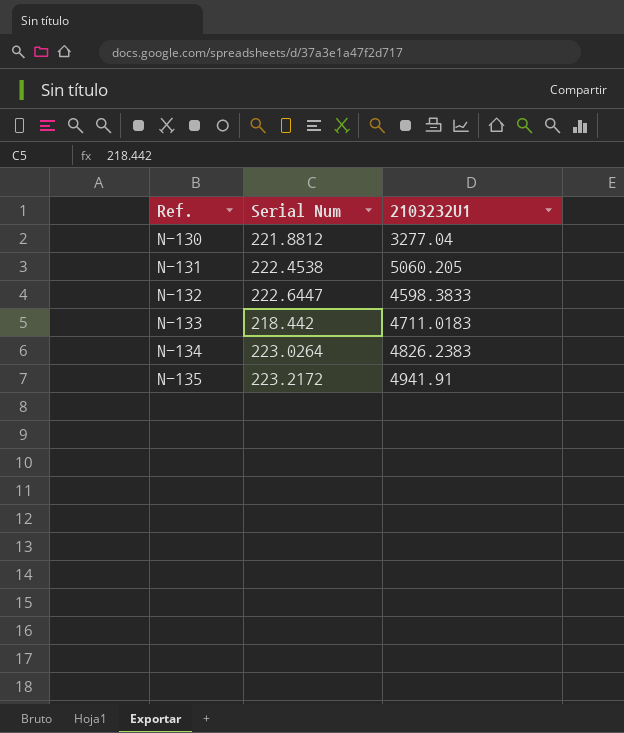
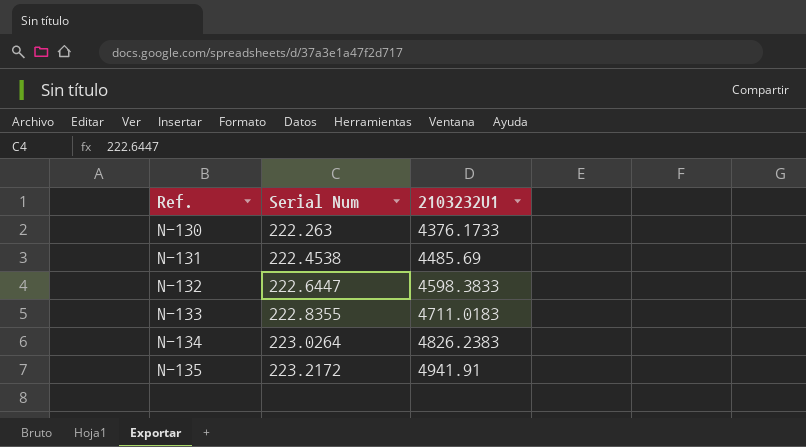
N-130 | Serial Num: 221.8812 -> 222.263
N-130 | 2103232U1: 3277.04 -> 4376.1733
N-131 | 2103232U1: 5060.205 -> 4485.69
N-133 | Serial Num: 218.442 -> 222.8355

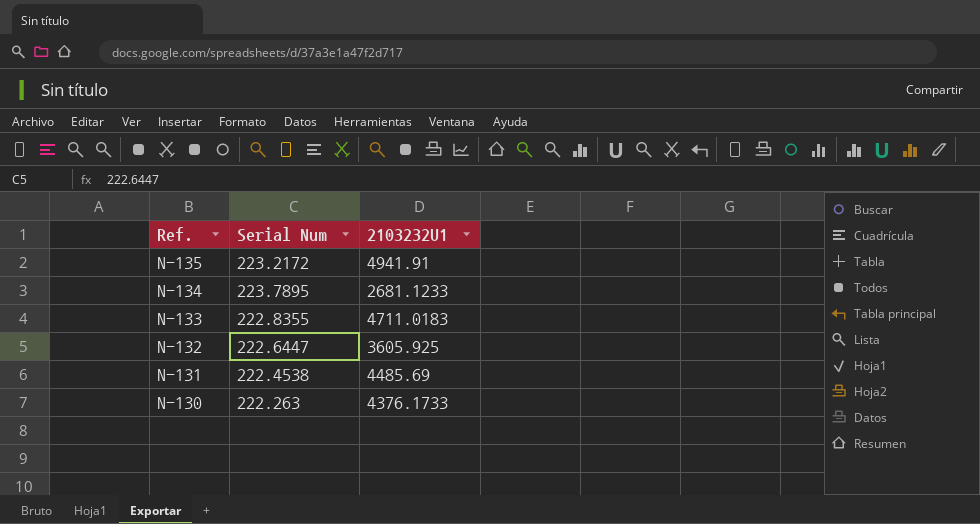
row order: Ref. ascending -> Ref. descending
N-134 | Serial Num: 223.0264 -> 223.7895
N-134 | 2103232U1: 4826.2383 -> 2681.1233
N-132 | 2103232U1: 4598.3833 -> 3605.925

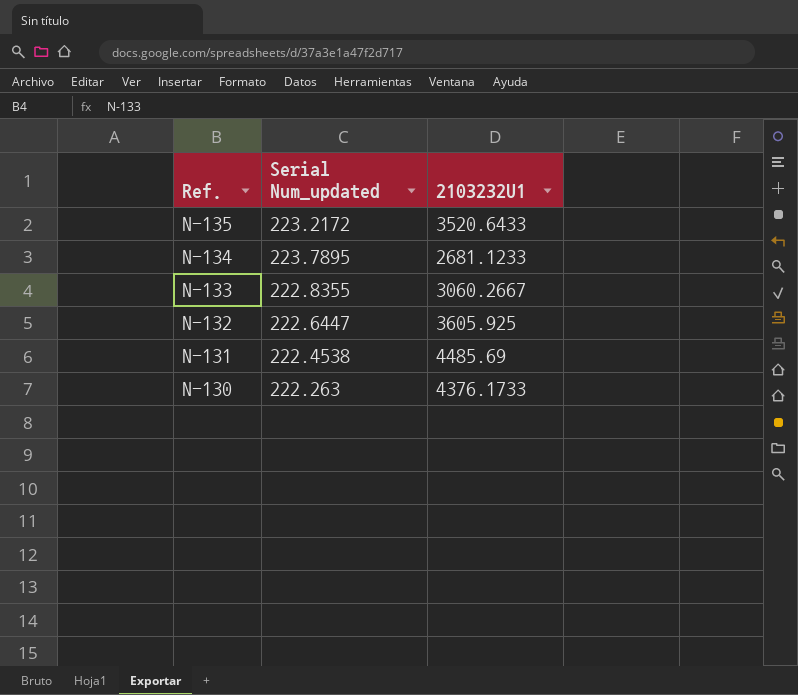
column name: Serial Num -> Serial Num_updated
N-135 | 2103232U1: 4941.91 -> 3520.6433
N-133 | 2103232U1: 4711.0183 -> 3060.2667

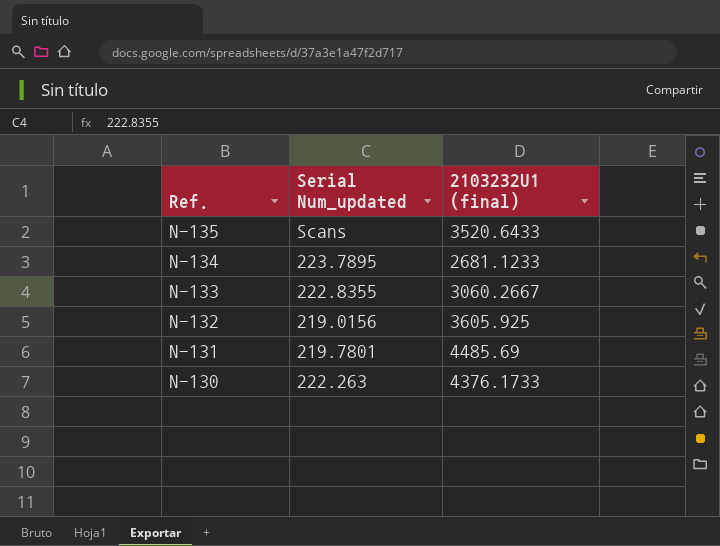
column name: 2103232U1 -> 2103232U1 (final)
N-135 | Serial Num_updated: 223.2172 -> Scans
N-132 | Serial Num_updated: 222.6447 -> 219.0156
N-131 | Serial Num_updated: 222.4538 -> 219.7801

